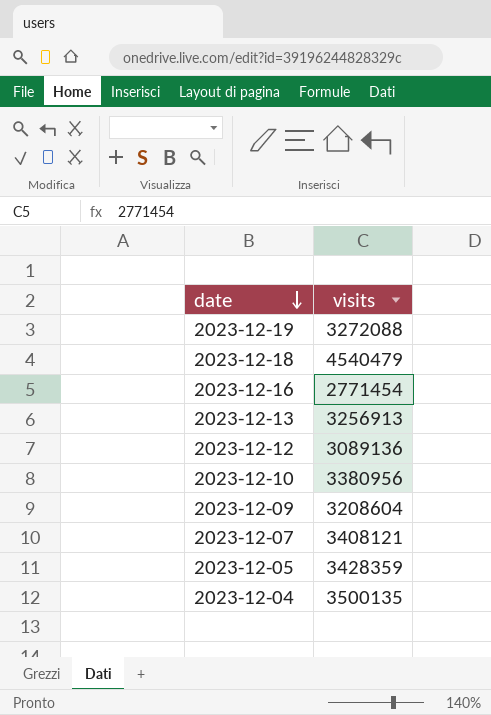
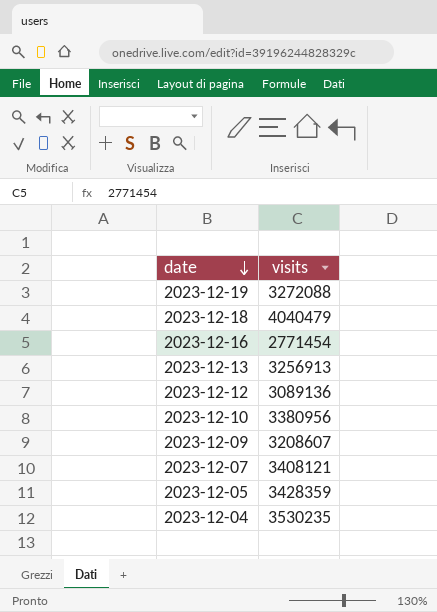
2023-12-18 | visits: 4540479 -> 4040479
2023-12-09 | visits: 3208604 -> 3208607
2023-12-04 | visits: 3500135 -> 3530235

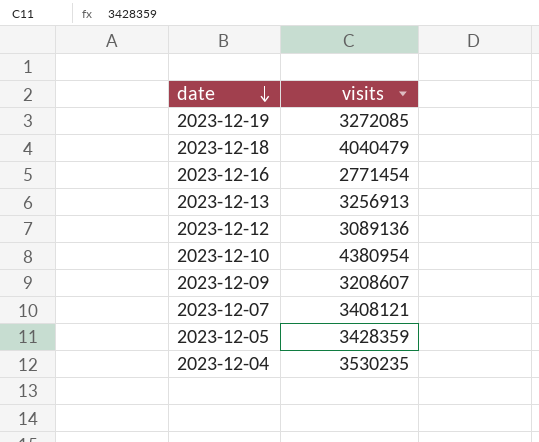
2023-12-19 | visits: 3272088 -> 3272085
2023-12-10 | visits: 3380956 -> 4380954

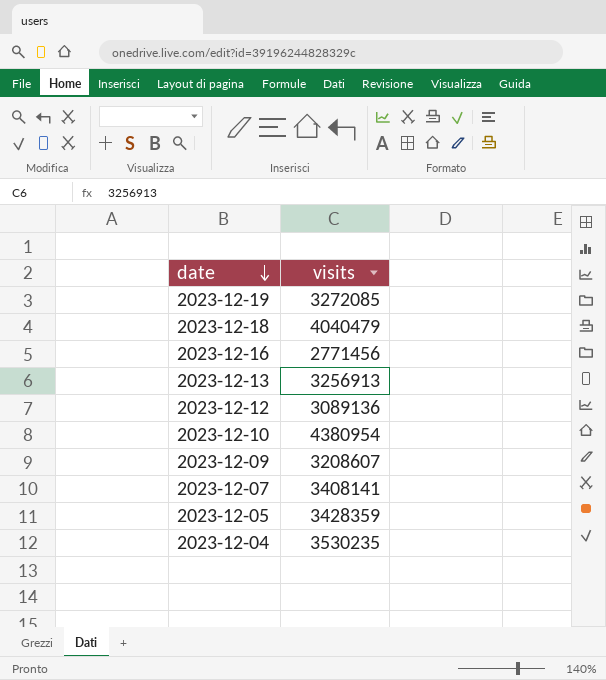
2023-12-16 | visits: 2771454 -> 2771456
2023-12-07 | visits: 3408121 -> 3408141

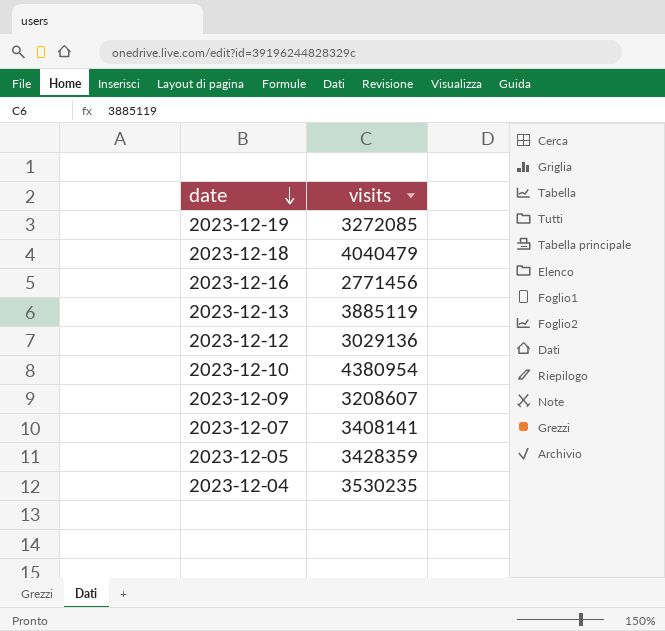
2023-12-13 | visits: 3256913 -> 3885119
2023-12-12 | visits: 3089136 -> 3029136

